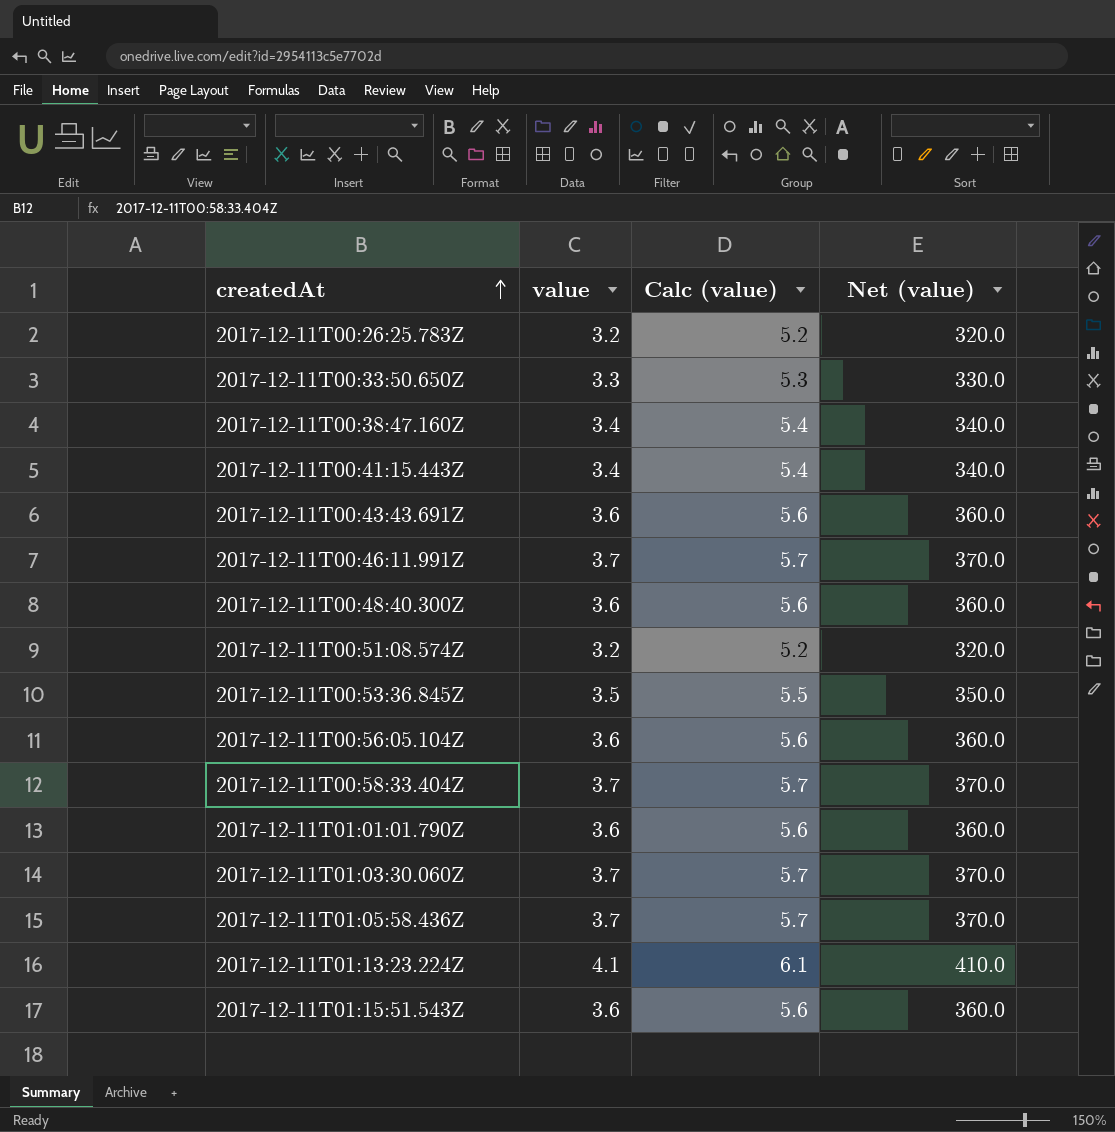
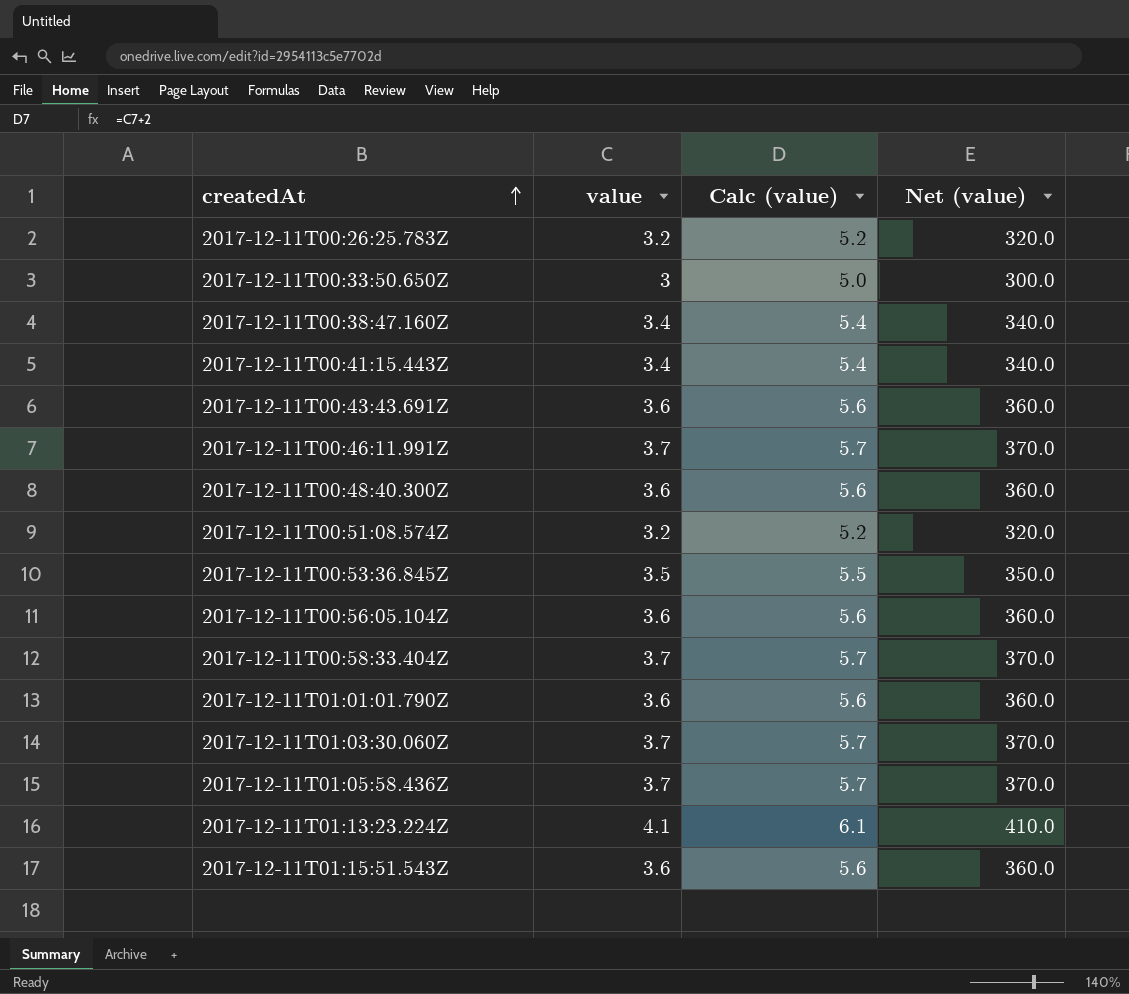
2017-12-11T00:33:50.650Z | value: 3.3 -> 3
2017-12-11T00:33:50.650Z | Calc (value): 5.3 -> 5.0
2017-12-11T00:33:50.650Z | Net (value): 330.0 -> 300.0

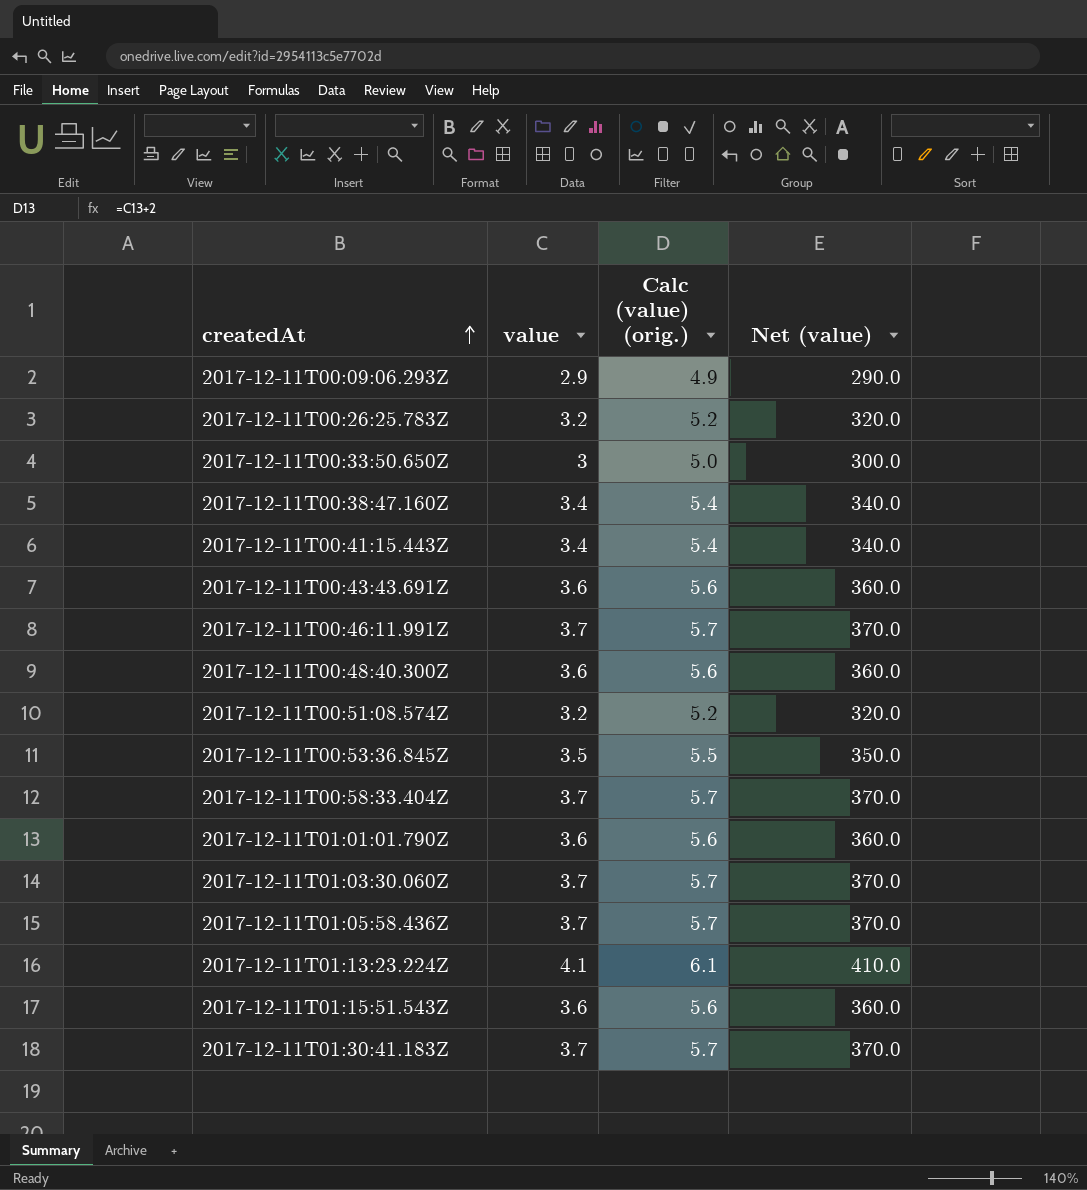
column name: Calc (value) -> Calc (value) (orig.)
row 2017-12-11T00:56:05.104Z: 3.6 | 5.6 | 360.0 -> none
row 2017-12-11T00:09:06.293Z: none -> 2.9 | 4.9 | 290.0
row 2017-12-11T01:30:41.183Z: none -> 3.7 | 5.7 | 370.0

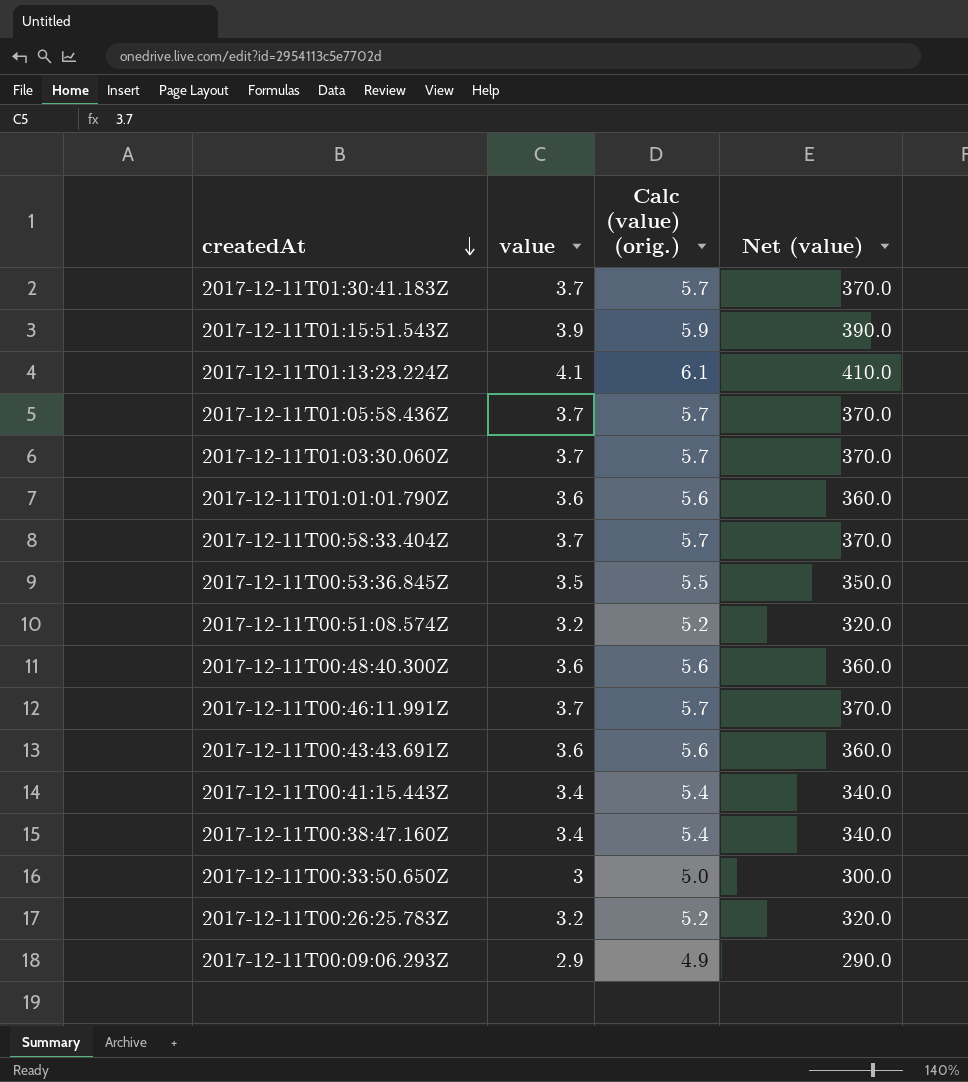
row order: createdAt ascending -> createdAt descending
2017-12-11T01:15:51.543Z | value: 3.6 -> 3.9
2017-12-11T01:15:51.543Z | Calc (value) (orig.): 5.6 -> 5.9
2017-12-11T01:15:51.543Z | Net (value): 360.0 -> 390.0

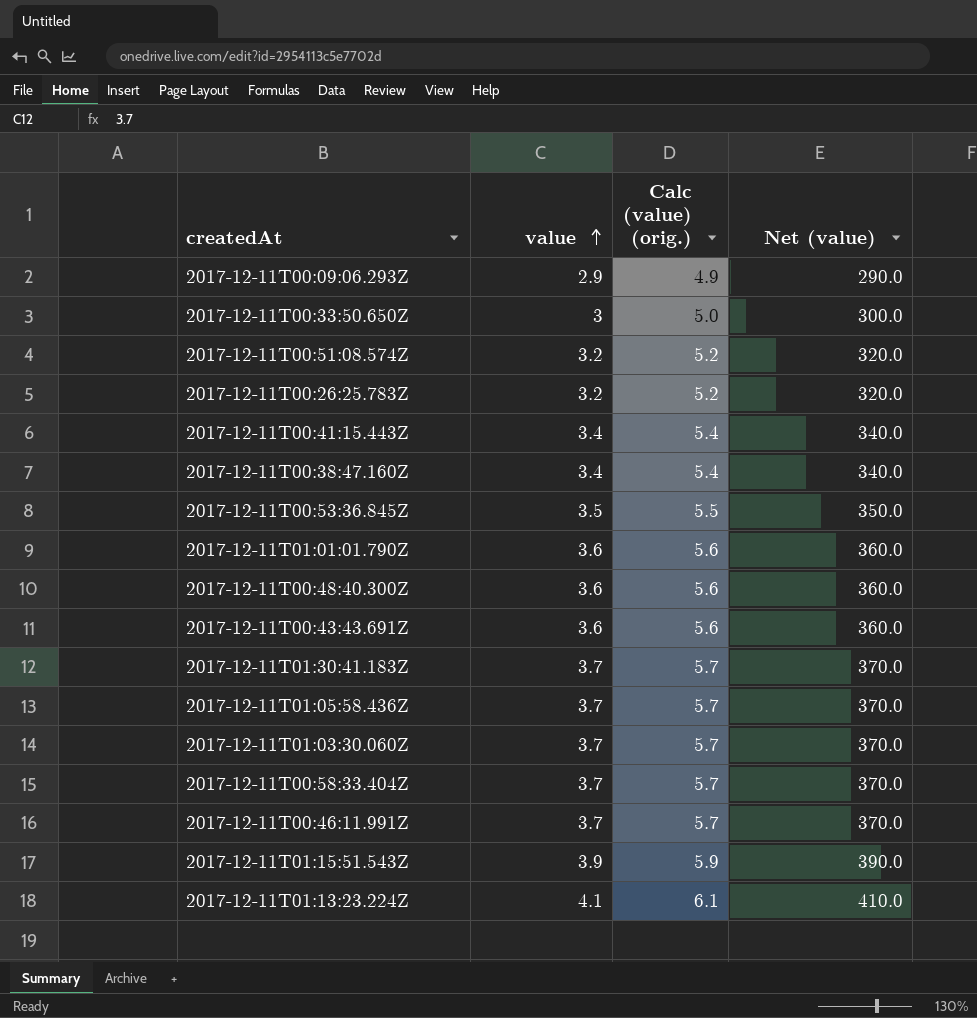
row order: createdAt descending -> value ascending

